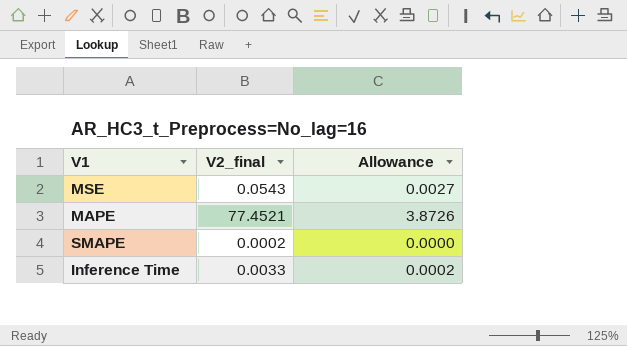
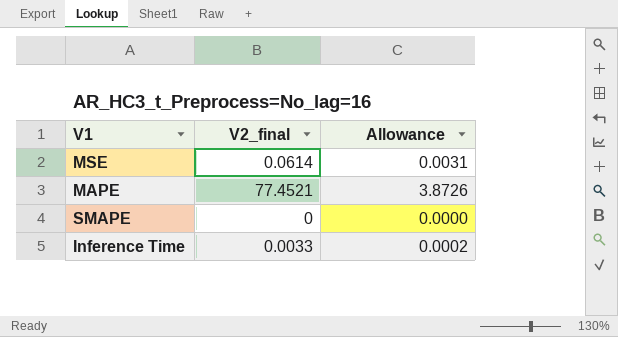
MSE | V2_final: 0.0543 -> 0.0614
MSE | Allowance: 0.0027 -> 0.0031
SMAPE | V2_final: 0.0002 -> 0

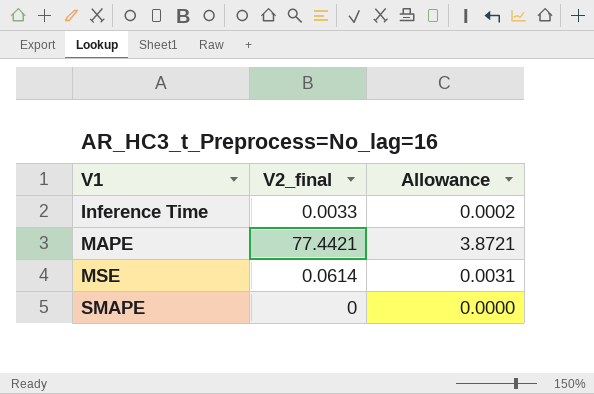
row order: none -> V1 ascending
MAPE | V2_final: 77.4521 -> 77.4421
MAPE | Allowance: 3.8726 -> 3.8721

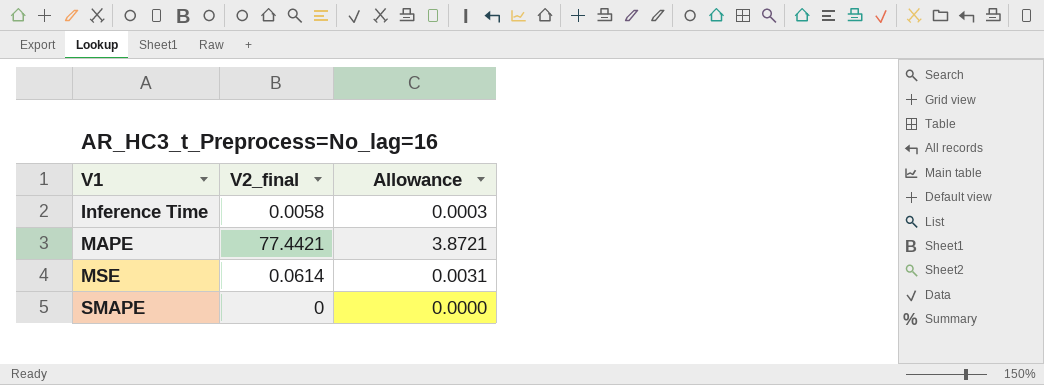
Inference Time | V2_final: 0.0033 -> 0.0058
Inference Time | Allowance: 0.0002 -> 0.0003

